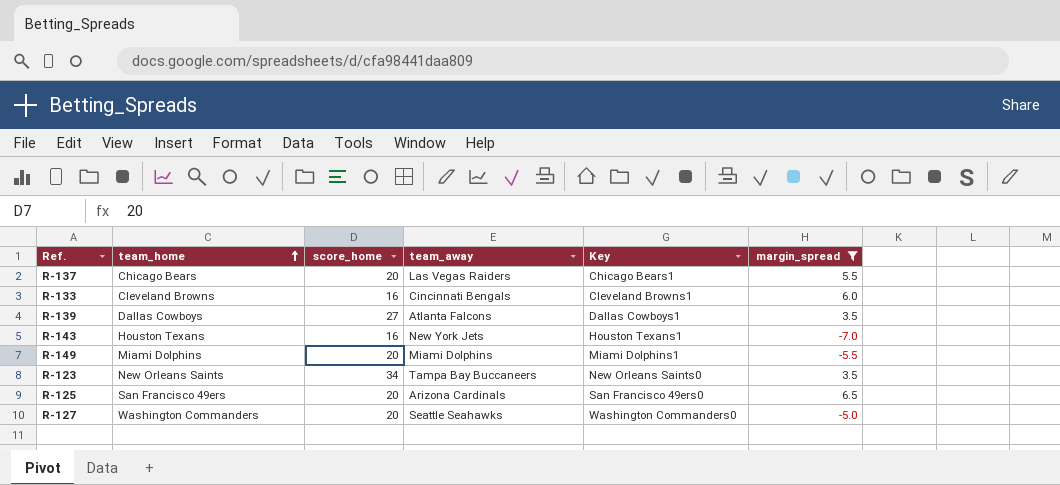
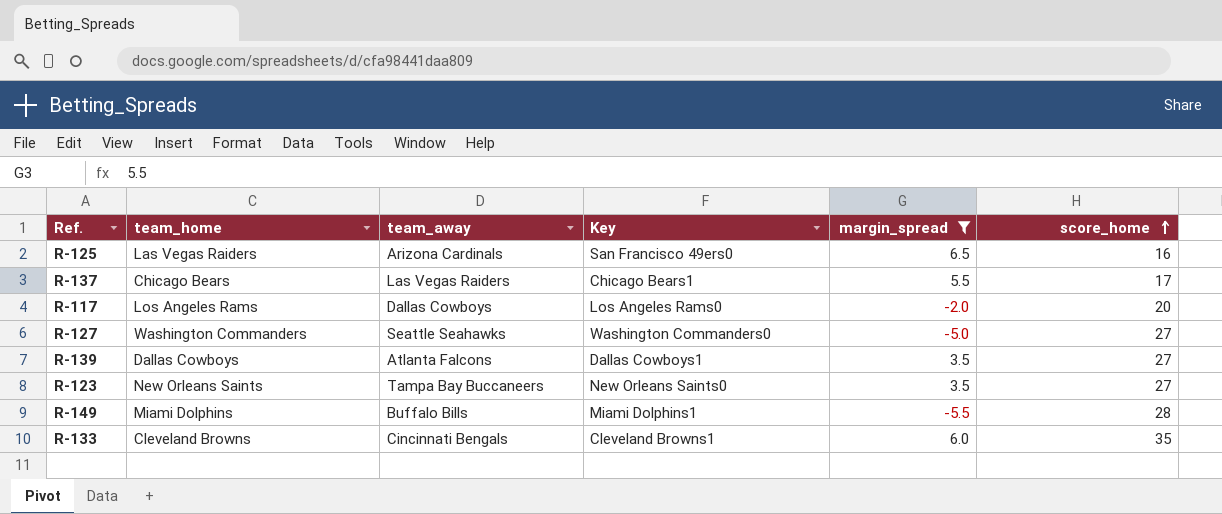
row order: team_home ascending -> score_home ascending
column score_home | position: 3 -> 6
row R-143: Houston Texans | 16 | New York Jets | Houston Texans1 | -7.0 -> none
R-125 | team_home: San Francisco 49ers -> Las Vegas Raiders
R-125 | score_home: 20 -> 16
R-137 | score_home: 20 -> 17
row R-117: none -> Los Angeles Rams | Dallas Cowboys | Los Angeles Rams0 | -2.0 | 20
R-127 | score_home: 20 -> 27
R-123 | score_home: 34 -> 27
R-149 | team_away: Miami Dolphins -> Buffalo Bills
R-149 | score_home: 20 -> 28
R-133 | score_home: 16 -> 35

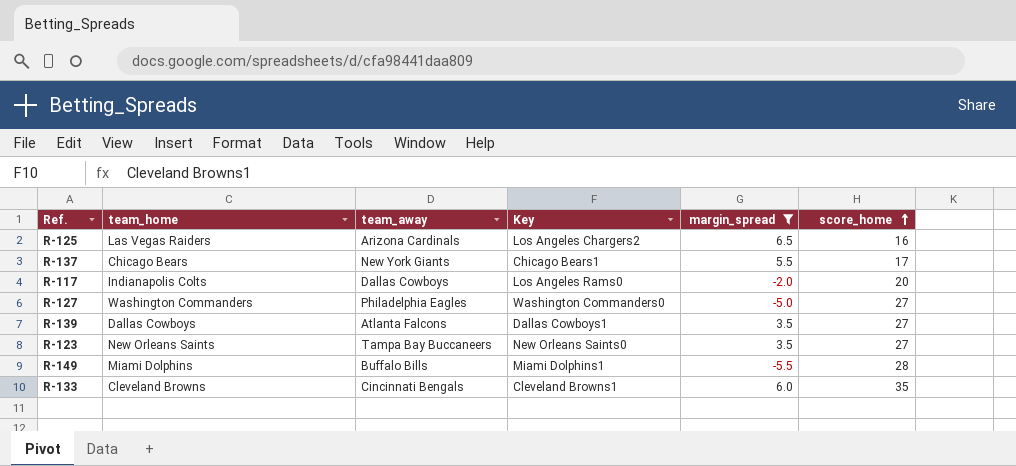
R-125 | Key: San Francisco 49ers0 -> Los Angeles Chargers2
R-137 | team_away: Las Vegas Raiders -> New York Giants
R-117 | team_home: Los Angeles Rams -> Indianapolis Colts
R-127 | team_away: Seattle Seahawks -> Philadelphia Eagles

